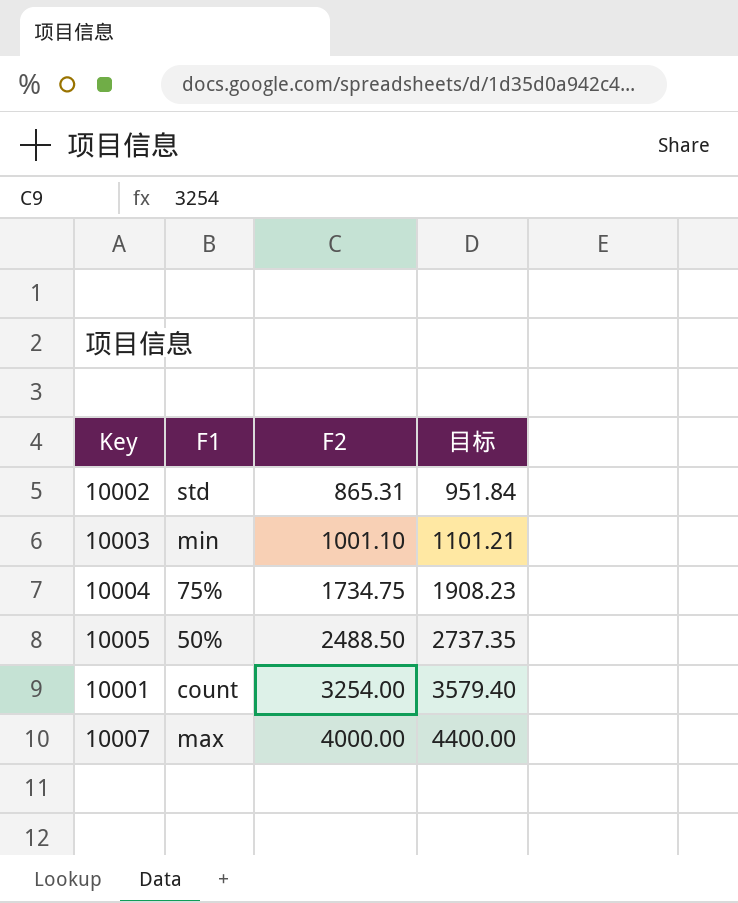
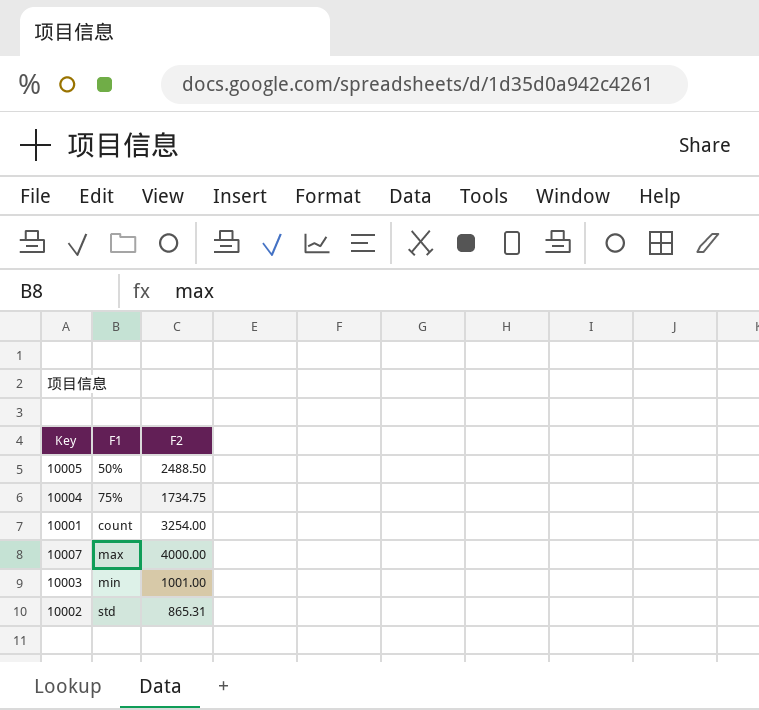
row order: F2 ascending -> F1 ascending
column 目标 | formula: [F2] * 1.1 -> none
10003 | F2: 1001.10 -> 1001.00

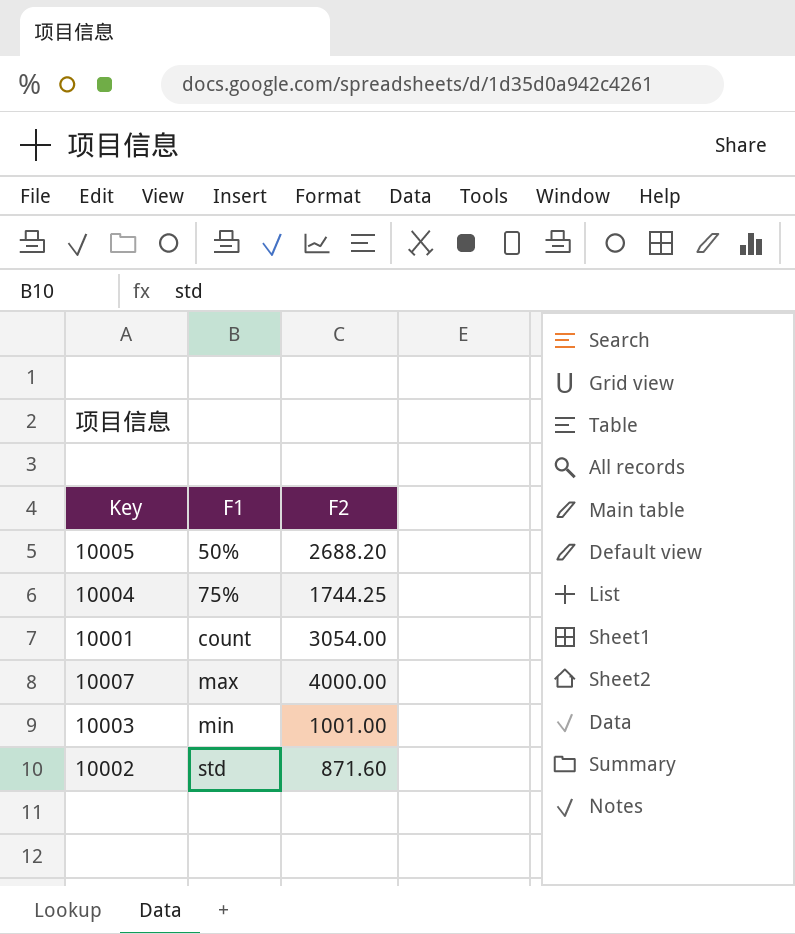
10005 | F2: 2488.50 -> 2688.20
10004 | F2: 1734.75 -> 1744.25
10001 | F2: 3254.00 -> 3054.00
10002 | F2: 865.31 -> 871.60

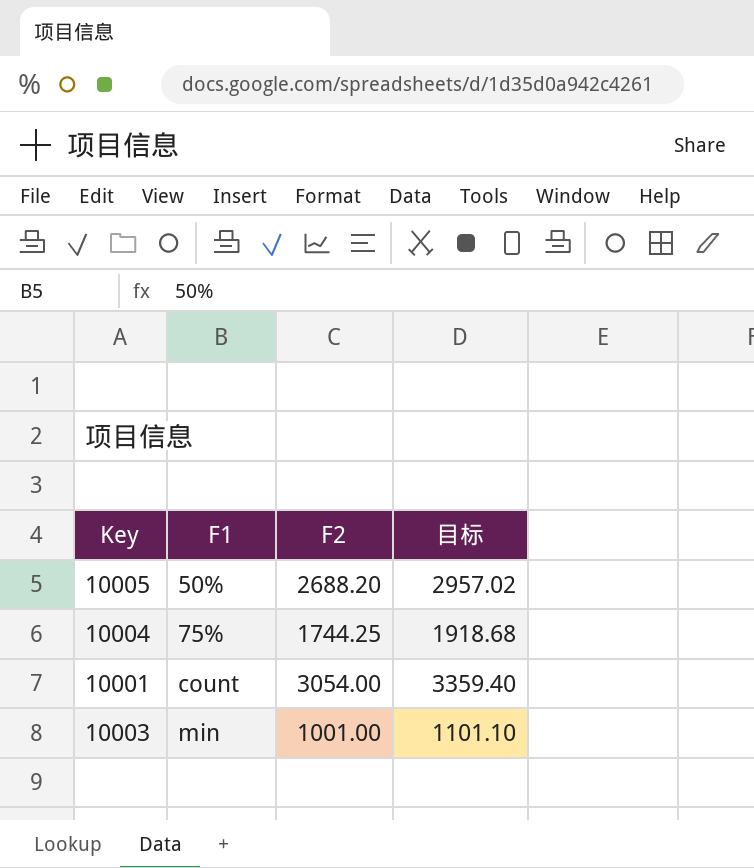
column 目标 | formula: none -> [F2] * 1.1
row 10007: max | 4000.00 -> none
row 10002: std | 871.60 -> none

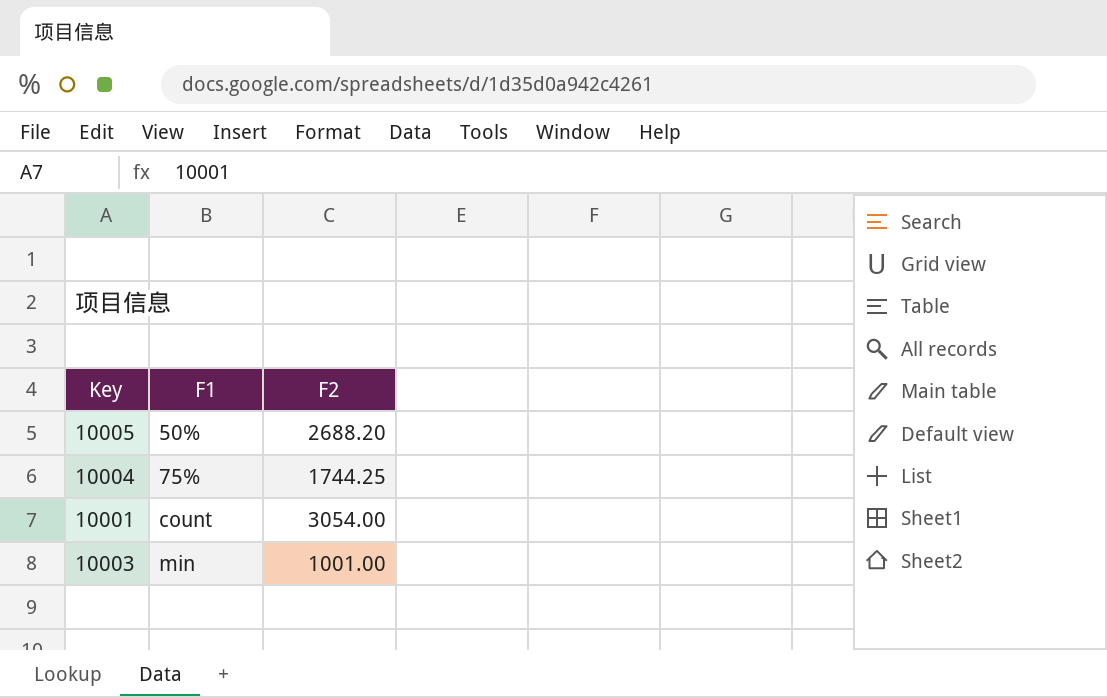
column 目标 | formula: [F2] * 1.1 -> none

